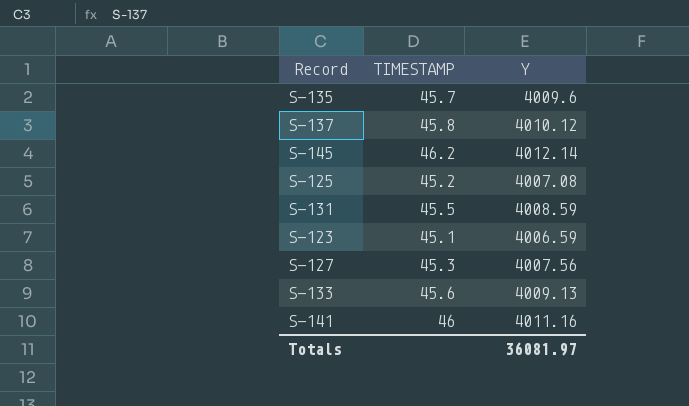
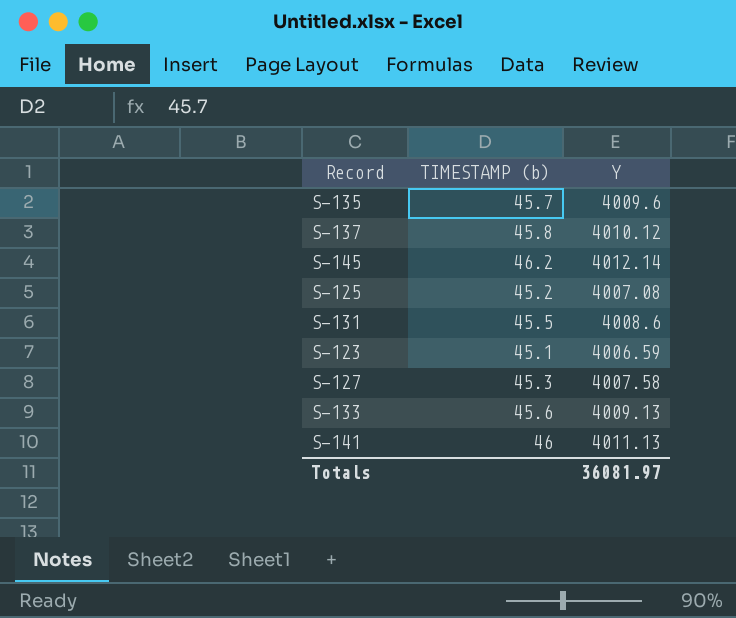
column name: TIMESTAMP -> TIMESTAMP (b)
S-131 | Y: 4008.59 -> 4008.6
S-127 | Y: 4007.56 -> 4007.58
S-141 | Y: 4011.16 -> 4011.13

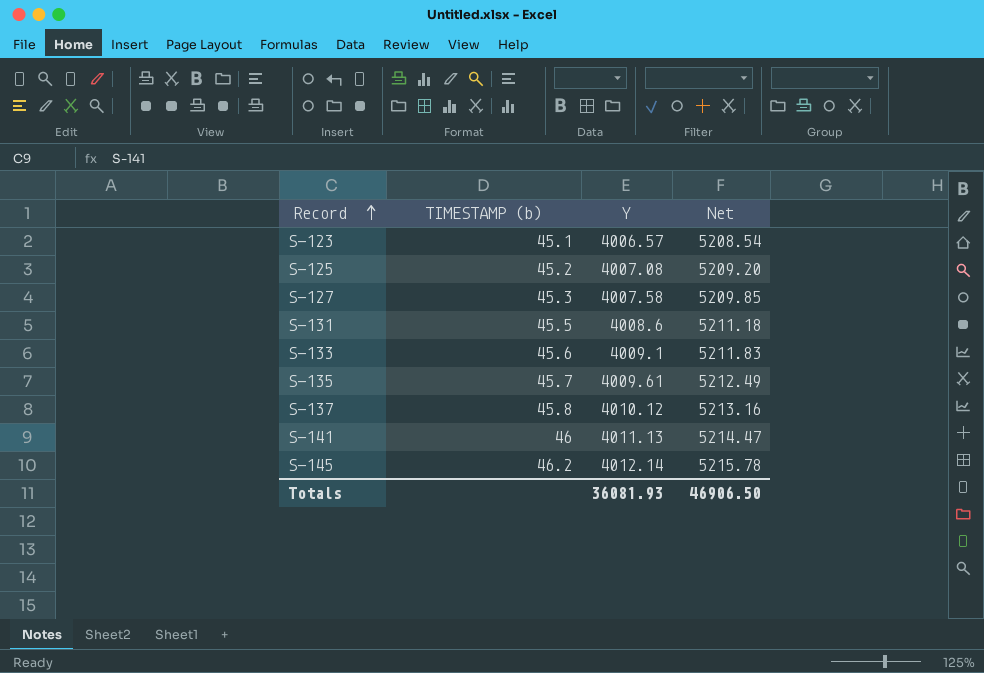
row order: none -> Record ascending
column Net | formula: none -> [Y] * 1.3
S-123 | Y: 4006.59 -> 4006.57
S-133 | Y: 4009.13 -> 4009.1
S-135 | Y: 4009.6 -> 4009.61
Totals | Y: 36081.97 -> 36081.93

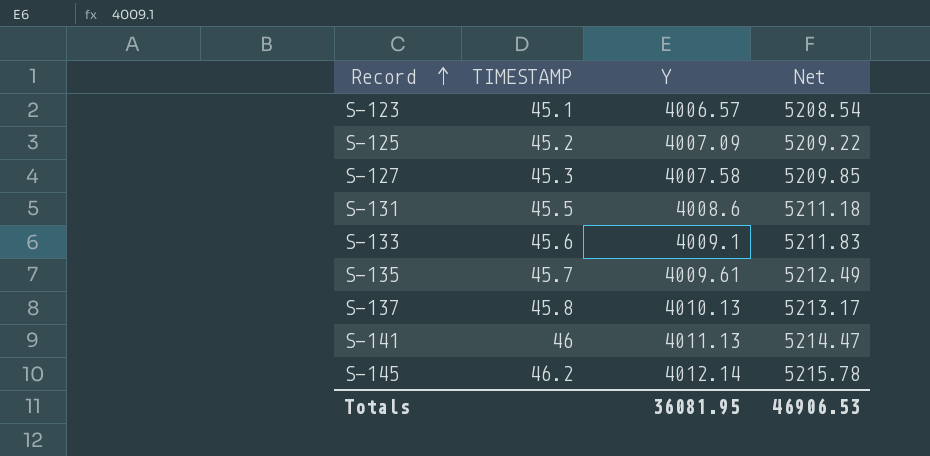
column name: TIMESTAMP (b) -> TIMESTAMP
S-125 | Y: 4007.08 -> 4007.09
S-125 | Net: 5209.20 -> 5209.22
S-137 | Y: 4010.12 -> 4010.13
S-137 | Net: 5213.16 -> 5213.17
Totals | Y: 36081.93 -> 36081.95
Totals | Net: 46906.50 -> 46906.53

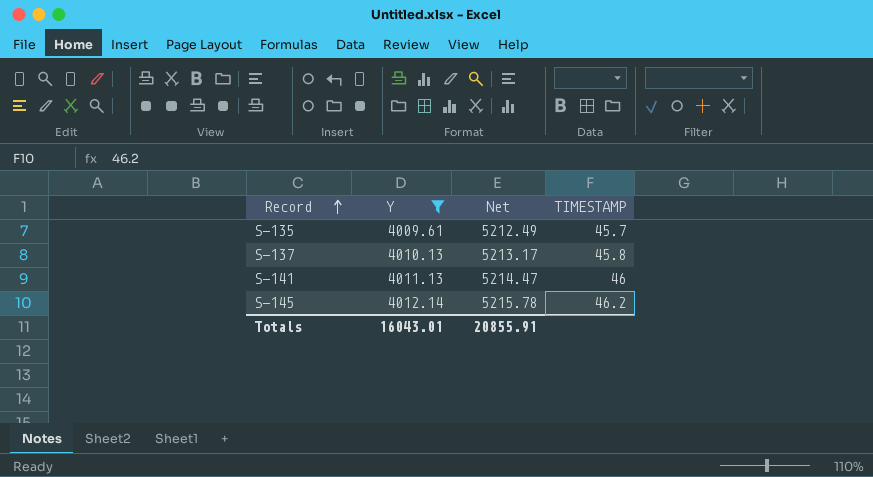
filter: none -> Y >= 4009.61
column TIMESTAMP | position: 2 -> 4
Totals | Y: 36081.95 -> 16043.01
Totals | Net: 46906.53 -> 20855.91

